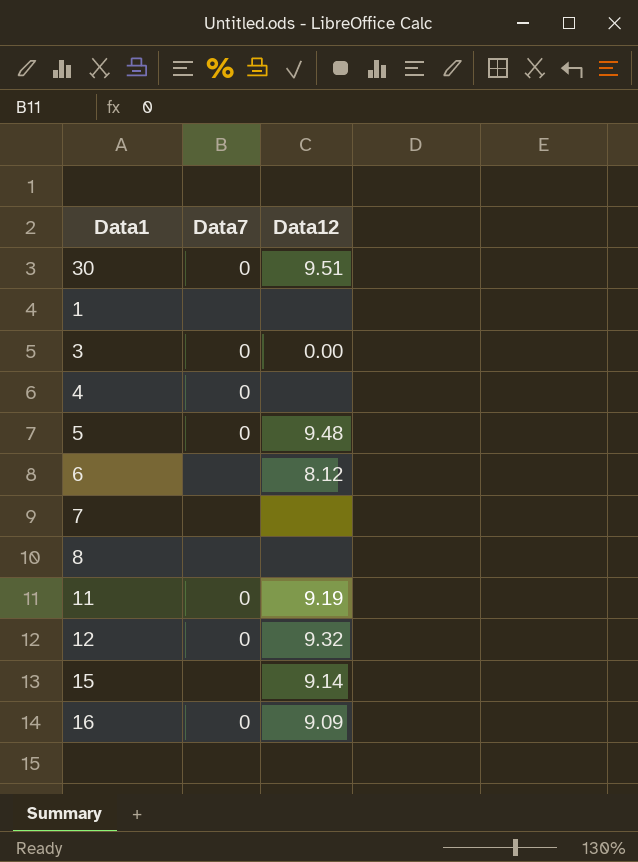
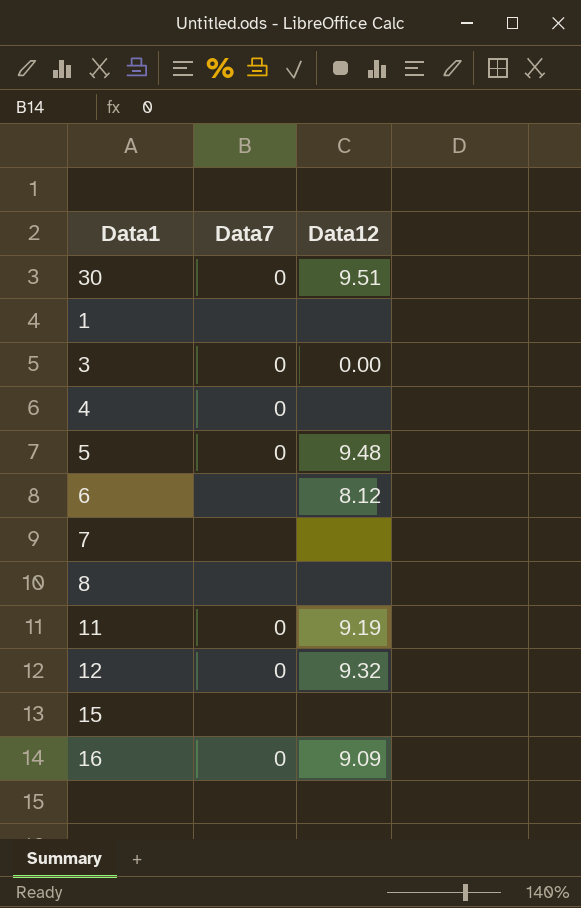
15 | Data12: 9.14 -> none

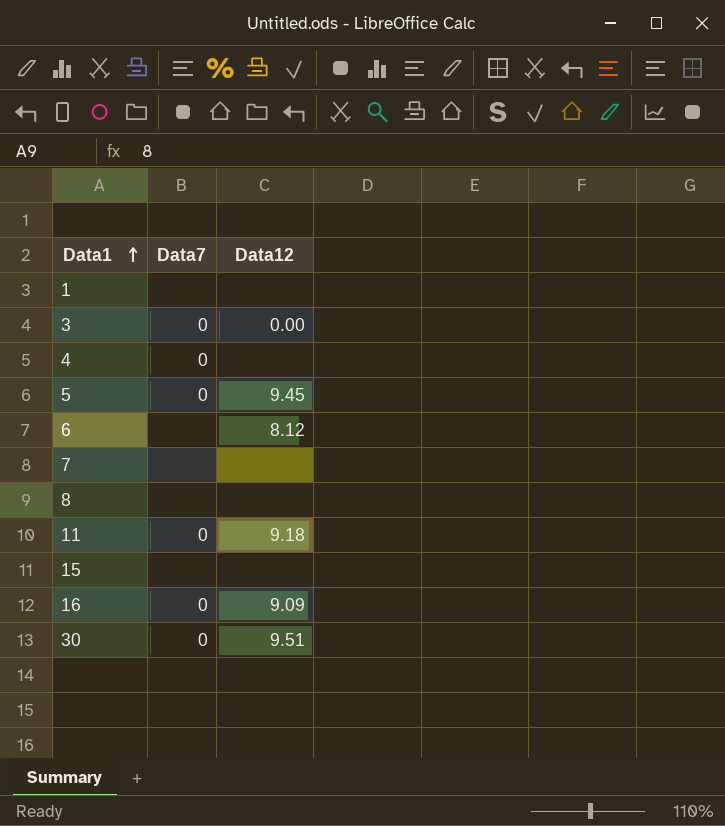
row order: none -> Data1 ascending
row 12: 0 | 9.32 -> none
5 | Data12: 9.48 -> 9.45
11 | Data12: 9.19 -> 9.18

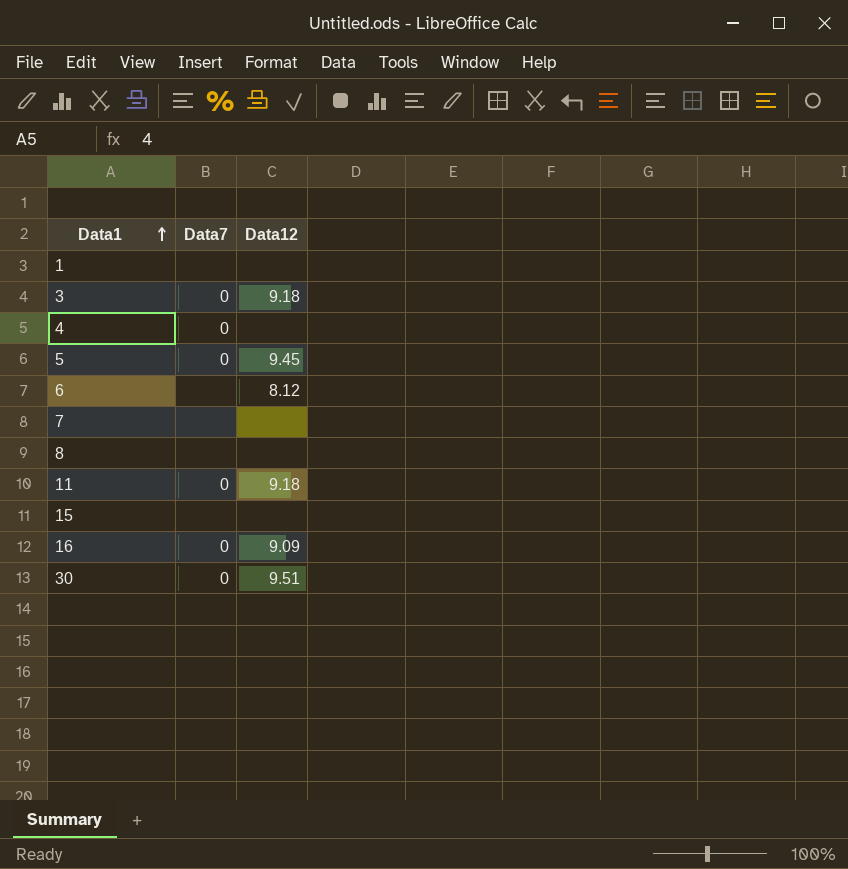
3 | Data12: 0.00 -> 9.18

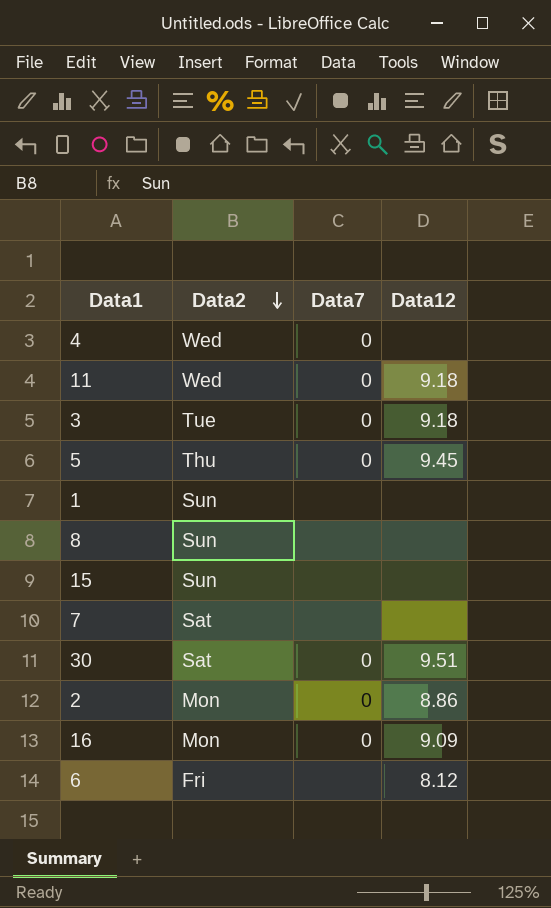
row order: Data1 ascending -> Data2 descending
column Data2 | position: none -> 2
row 2: none -> Mon | 0 | 8.86

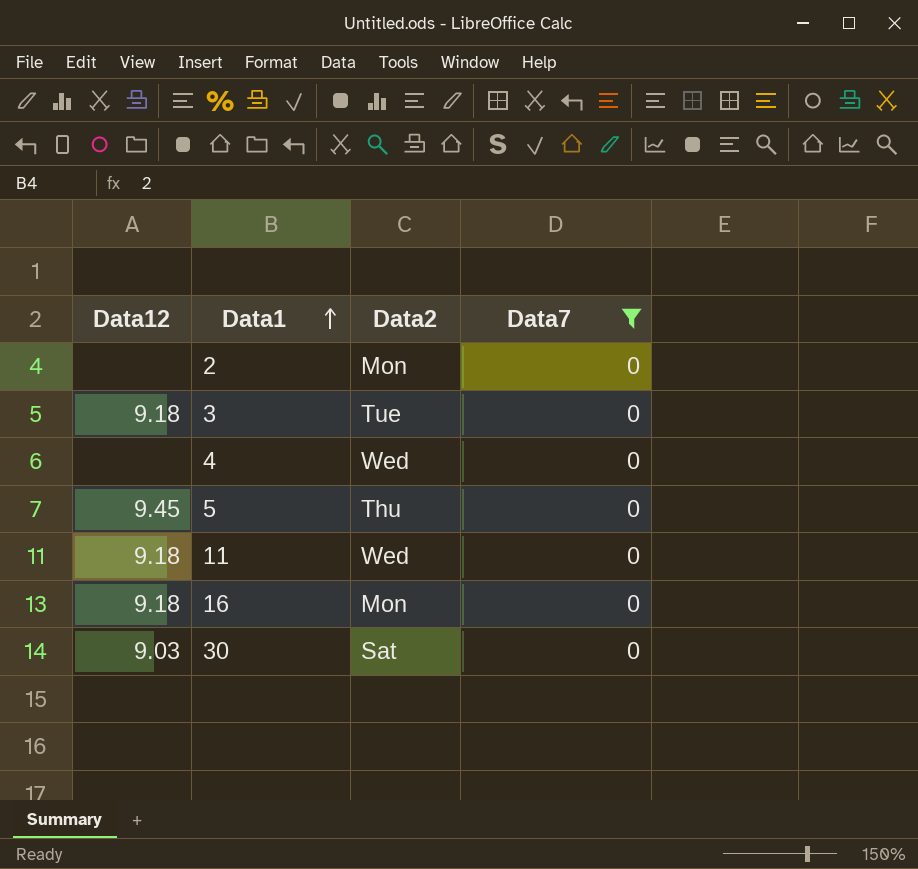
filter: none -> Data7 = 0
row order: Data2 descending -> Data1 ascending
column Data12 | position: 4 -> 1
2 | Data12: 8.86 -> none
16 | Data12: 9.09 -> 9.18
30 | Data12: 9.51 -> 9.03

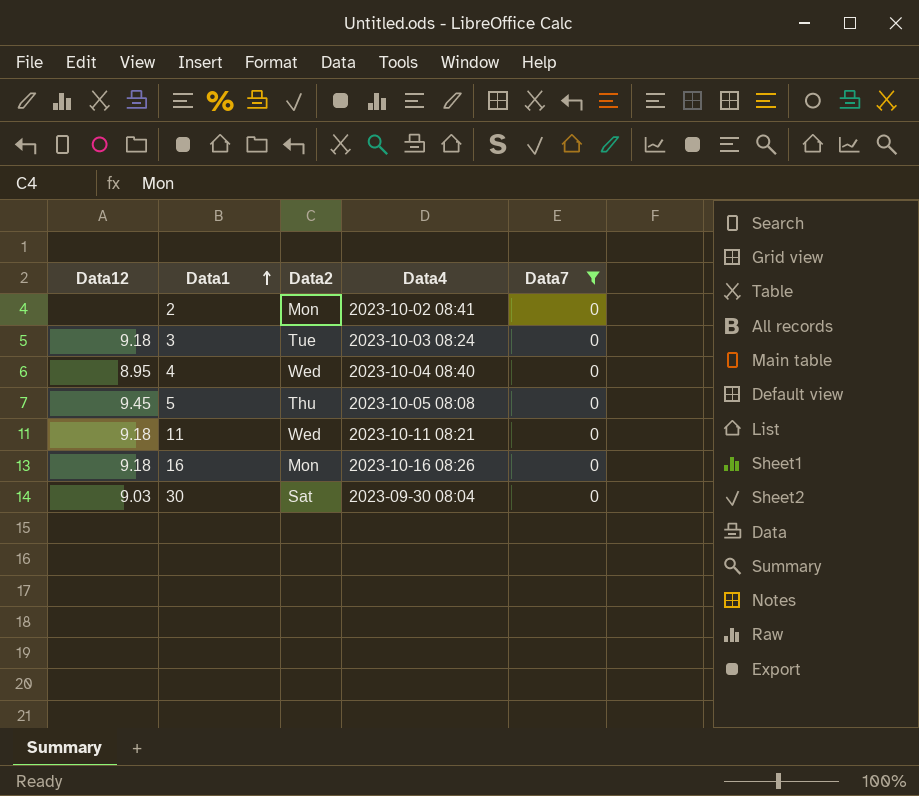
column Data4 | position: none -> 4
4 | Data12: none -> 8.95

